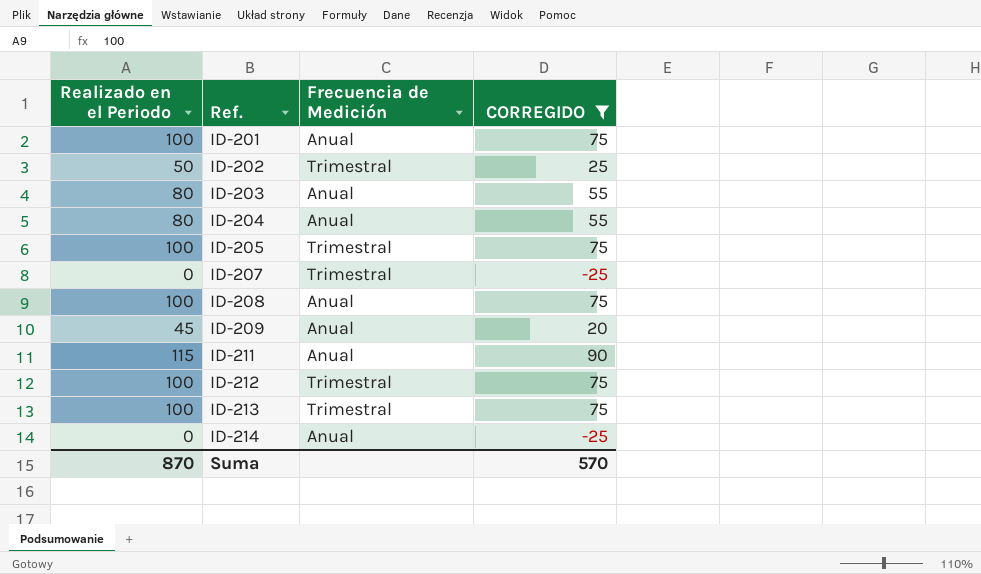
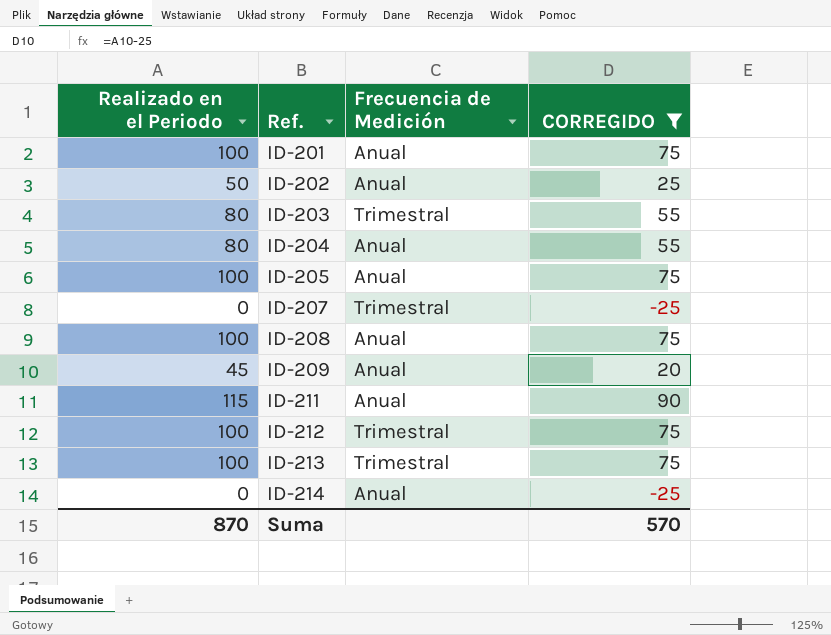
ID-202 | Frecuencia de Medición: Trimestral -> Anual
ID-203 | Frecuencia de Medición: Anual -> Trimestral
ID-205 | Frecuencia de Medición: Trimestral -> Anual

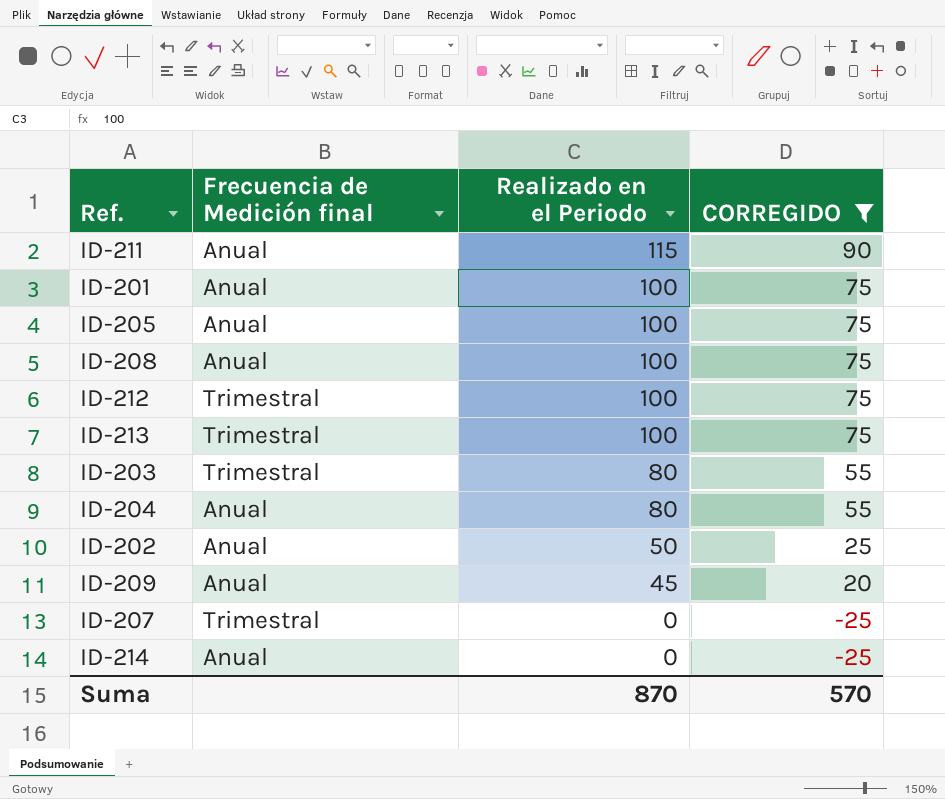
row order: Ref. ascending -> Realizado en el Periodo descending
column name: Frecuencia de Medición -> Frecuencia de Medición final
column Realizado en el Periodo | position: 1 -> 3

